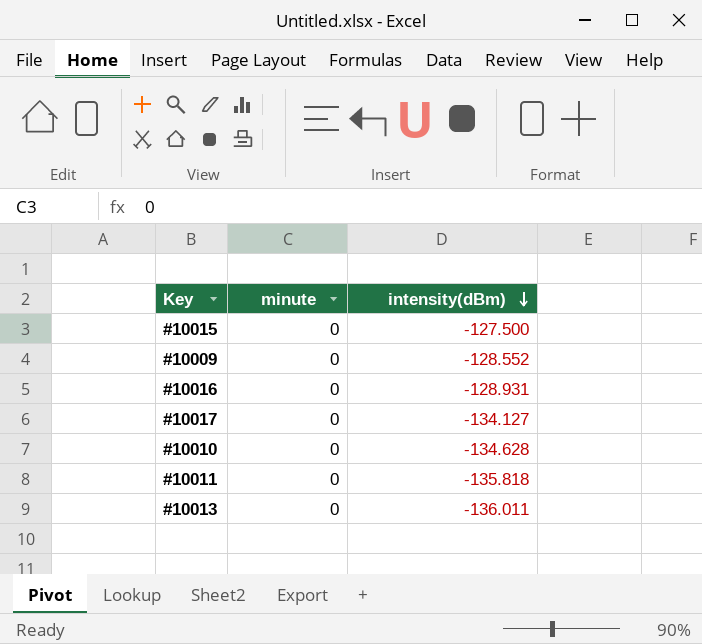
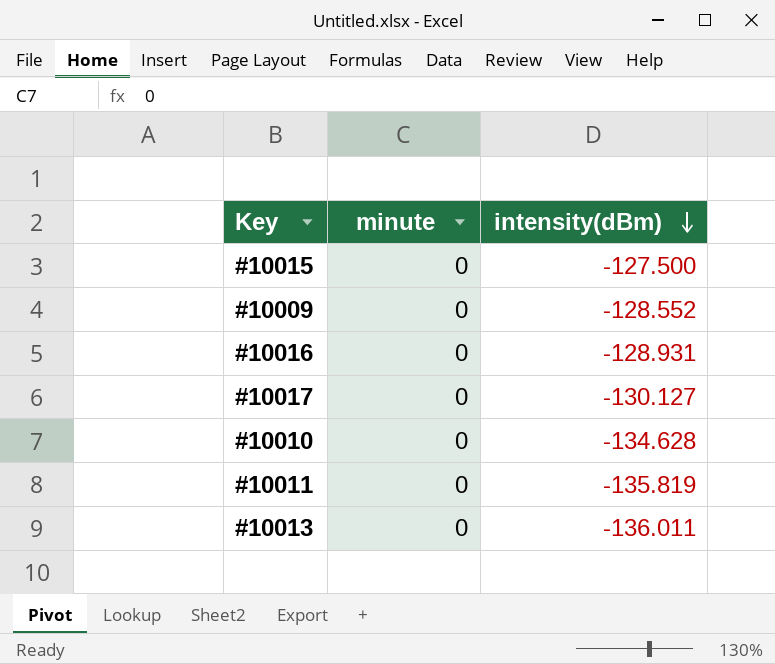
#10017 | intensity(dBm): -134.127 -> -130.127
#10011 | intensity(dBm): -135.818 -> -135.819

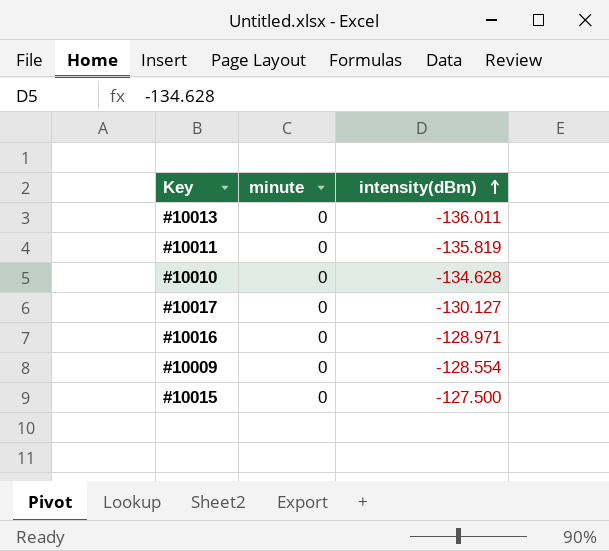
row order: intensity(dBm) descending -> intensity(dBm) ascending
#10016 | intensity(dBm): -128.931 -> -128.971
#10009 | intensity(dBm): -128.552 -> -128.554

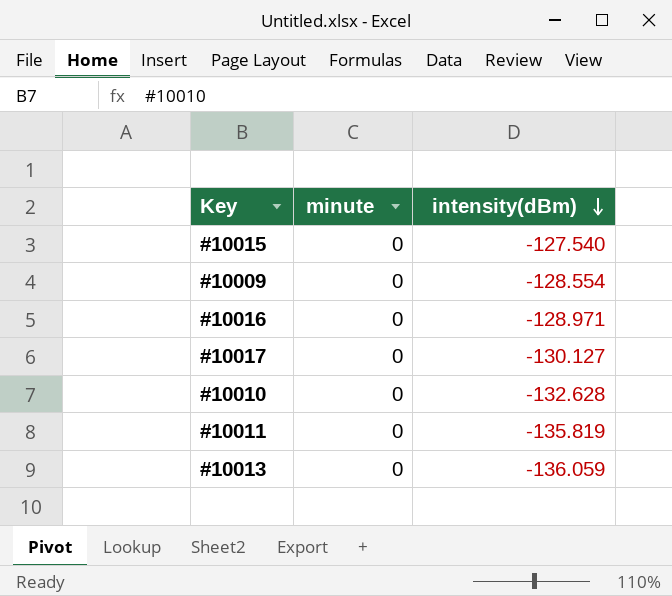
row order: intensity(dBm) ascending -> intensity(dBm) descending
#10015 | intensity(dBm): -127.500 -> -127.540
#10010 | intensity(dBm): -134.628 -> -132.628
#10013 | intensity(dBm): -136.011 -> -136.059

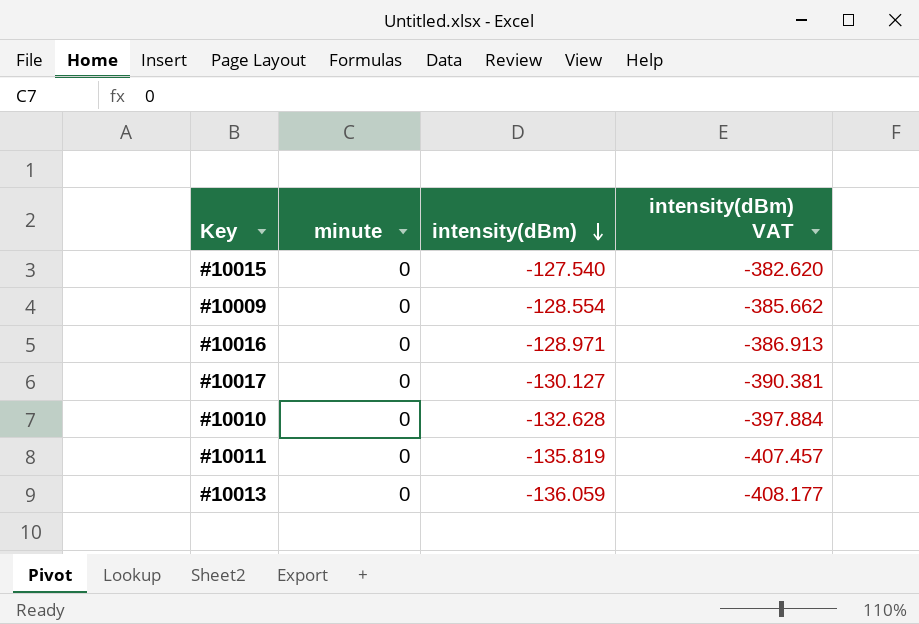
column intensity(dBm) VAT | formula: none -> [intensity(dBm)] * 3

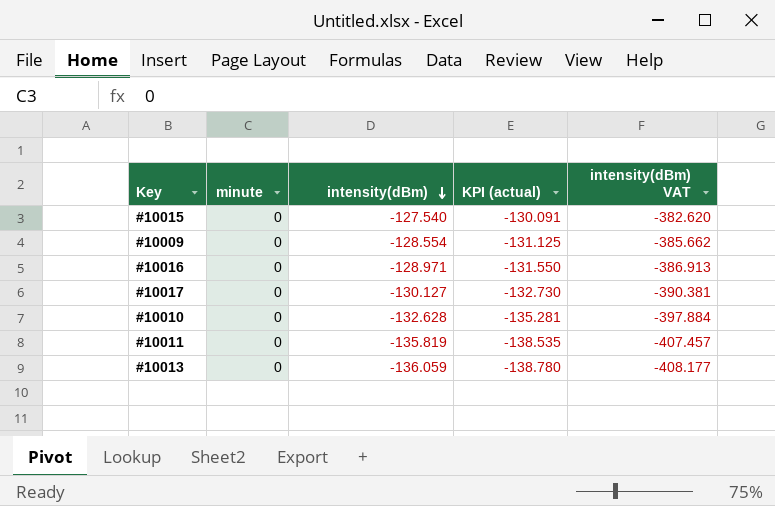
column KPI (actual) | formula: none -> [intensity(dBm)] * 1.02

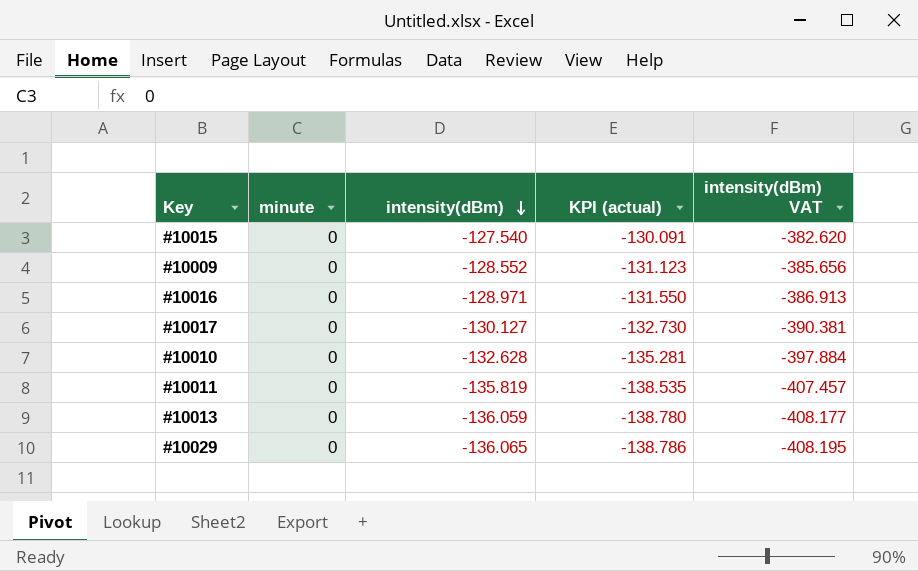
#10009 | intensity(dBm): -128.554 -> -128.552
#10009 | KPI (actual): -131.125 -> -131.123
#10009 | intensity(dBm) VAT: -385.662 -> -385.656
row #10029: none -> 0 | -136.065 | -138.786 | -408.195

